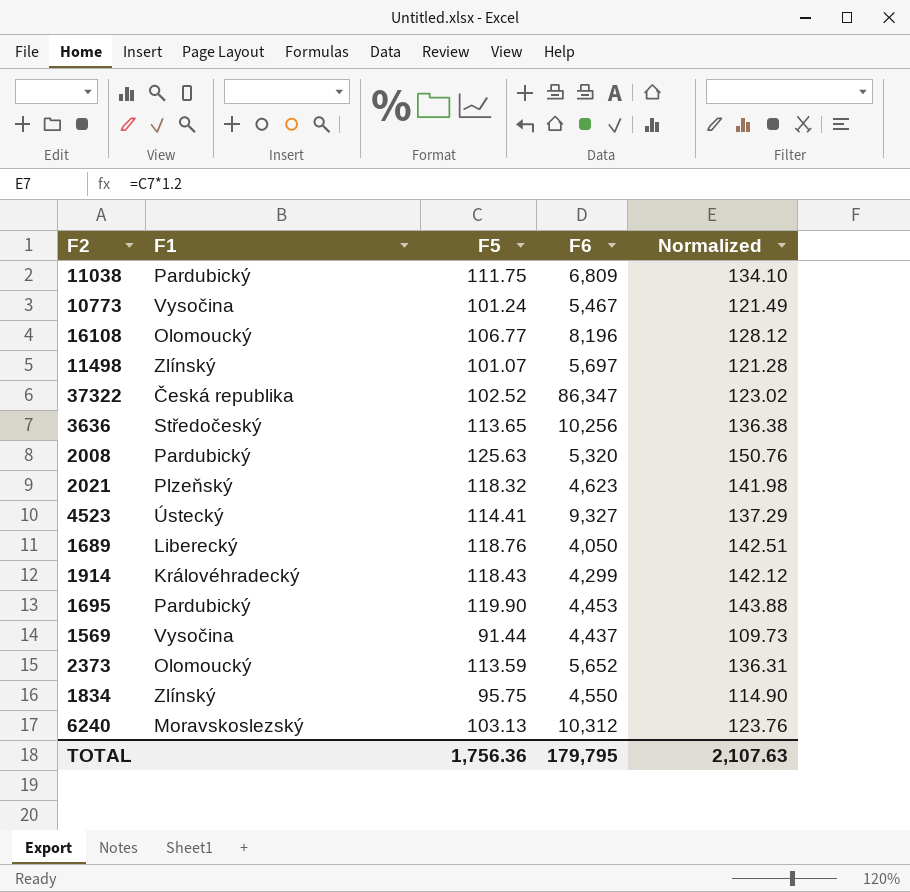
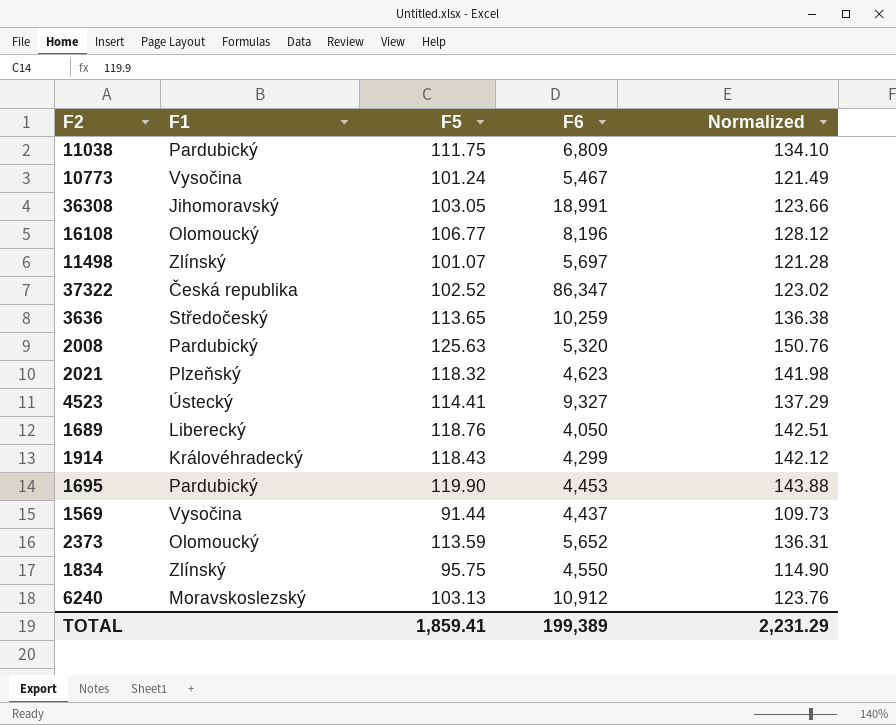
row 36308: none -> Jihomoravský | 103.05 | 18,991 | 123.66
3636 | F6: 10,256 -> 10,259
6240 | F6: 10,312 -> 10,912
TOTAL | F5: 1,756.36 -> 1,859.41
TOTAL | F6: 179,795 -> 199,389
TOTAL | Normalized: 2,107.63 -> 2,231.29

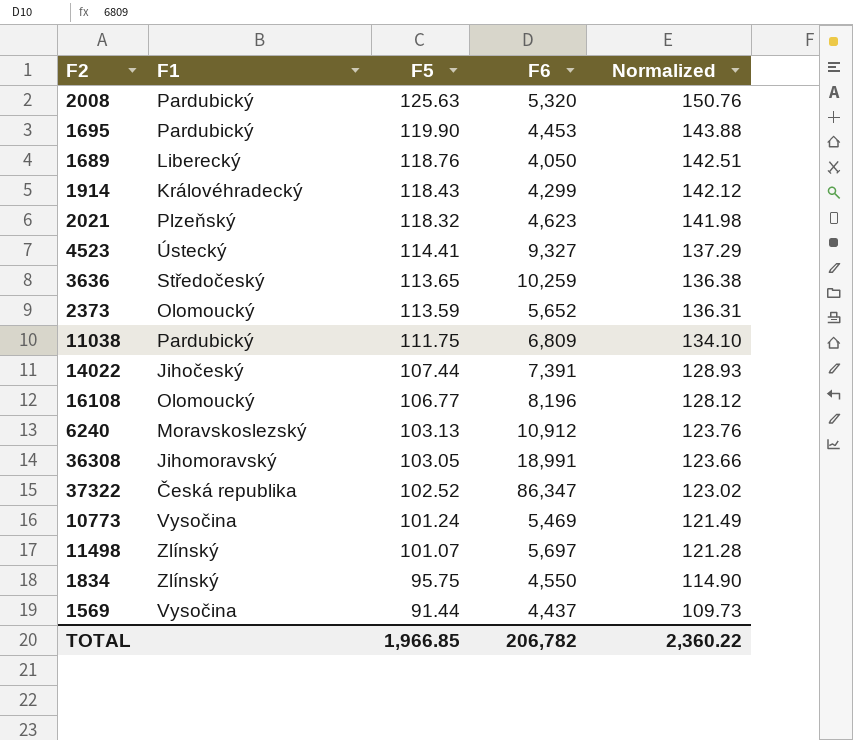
row order: none -> F5 descending
row 14022: none -> Jihočeský | 107.44 | 7,391 | 128.93
10773 | F6: 5,467 -> 5,469
TOTAL | F5: 1,859.41 -> 1,966.85
TOTAL | F6: 199,389 -> 206,782
TOTAL | Normalized: 2,231.29 -> 2,360.22

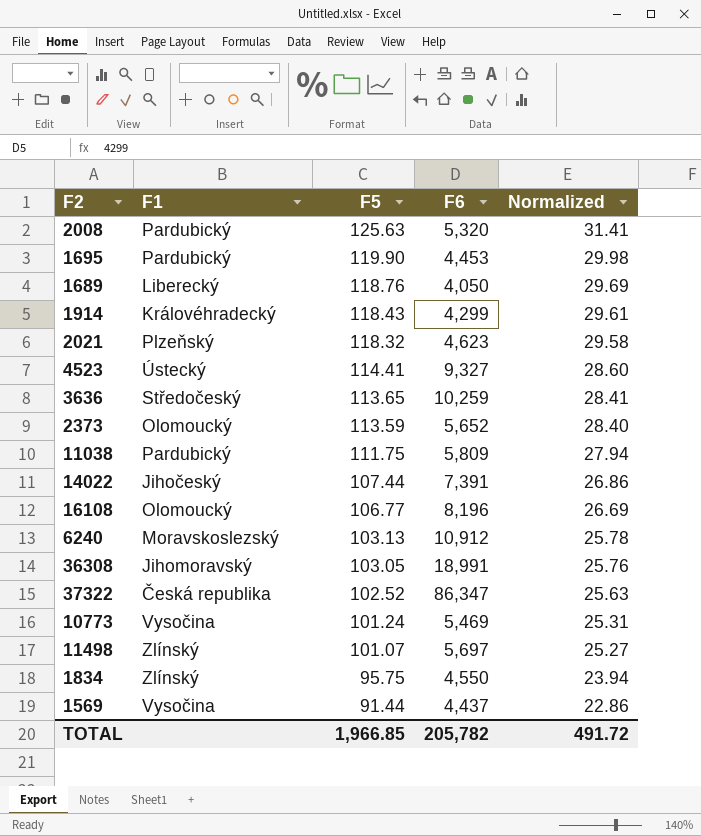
column Normalized | formula: [F5] * 1.2 -> [F5] * 0.25
11038 | F6: 6,809 -> 5,809
TOTAL | F6: 206,782 -> 205,782
TOTAL | Normalized: 2,360.22 -> 491.72

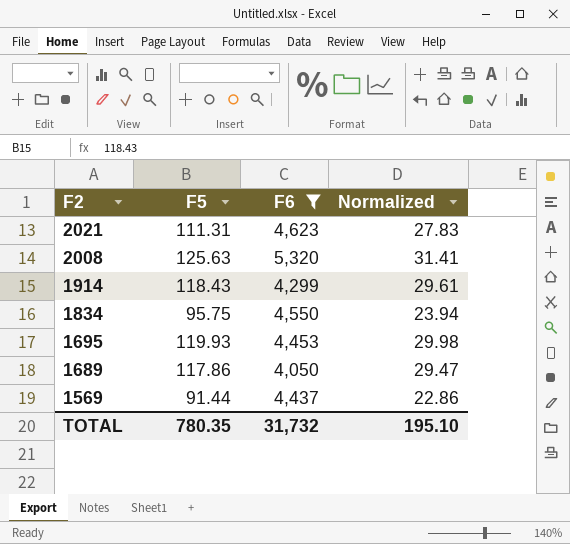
filter: none -> F6 <= 5,320
row order: F5 descending -> F2 descending
column F1 | position: 2 -> none
2021 | F5: 118.32 -> 111.31
2021 | Normalized: 29.58 -> 27.83
1695 | F5: 119.90 -> 119.93
1689 | F5: 118.76 -> 117.86
1689 | Normalized: 29.69 -> 29.47
TOTAL | F5: 1,966.85 -> 780.35
TOTAL | F6: 205,782 -> 31,732
TOTAL | Normalized: 491.72 -> 195.10

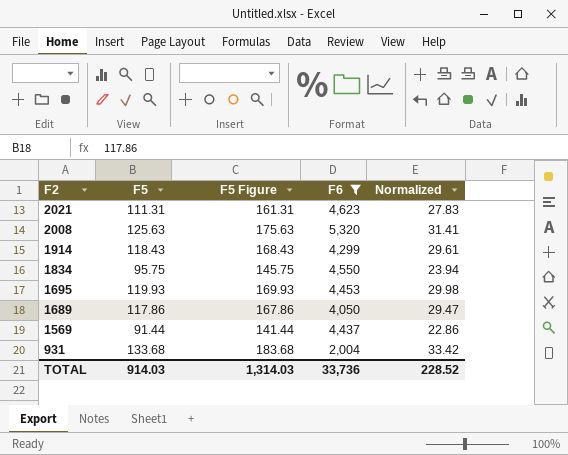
column F5 Figure | formula: none -> [F5] + 50
row 931: none -> 133.68 | 183.68 | 2,004 | 33.42
TOTAL | F5: 780.35 -> 914.03
TOTAL | F6: 31,732 -> 33,736
TOTAL | Normalized: 195.10 -> 228.52

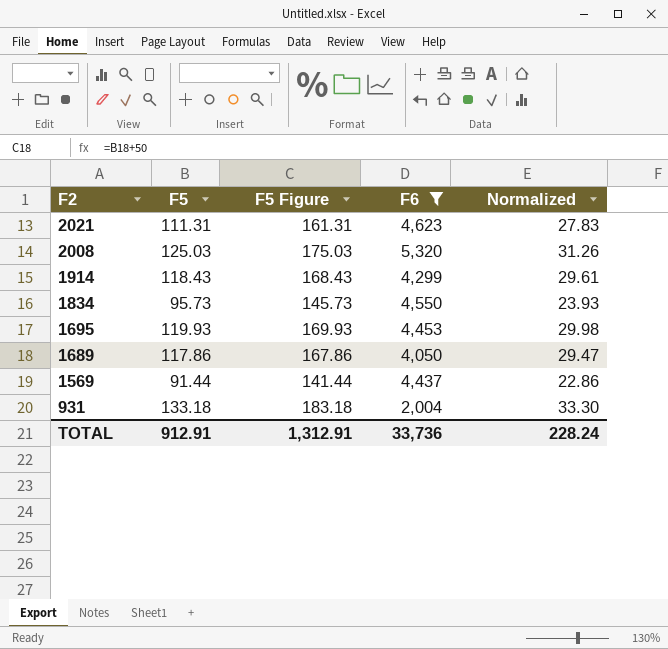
2008 | F5: 125.63 -> 125.03
2008 | F5 Figure: 175.63 -> 175.03
2008 | Normalized: 31.41 -> 31.26
1834 | F5: 95.75 -> 95.73
1834 | F5 Figure: 145.75 -> 145.73
1834 | Normalized: 23.94 -> 23.93
931 | F5: 133.68 -> 133.18
931 | F5 Figure: 183.68 -> 183.18
931 | Normalized: 33.42 -> 33.30
TOTAL | F5: 914.03 -> 912.91
TOTAL | F5 Figure: 1,314.03 -> 1,312.91
TOTAL | Normalized: 228.52 -> 228.24

